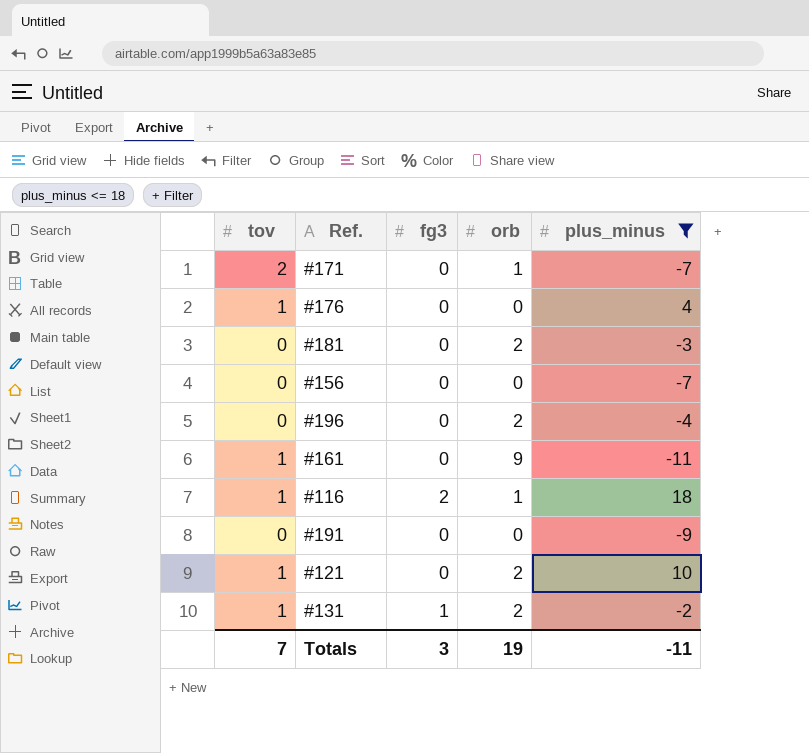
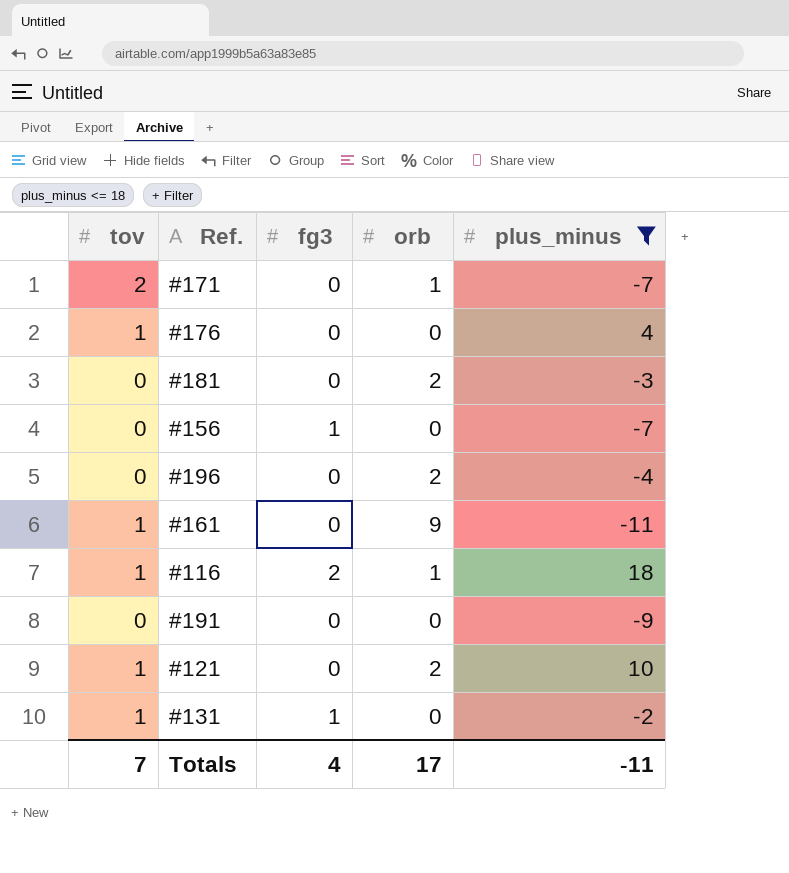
#156 | fg3: 0 -> 1
#131 | orb: 2 -> 0
Totals | fg3: 3 -> 4
Totals | orb: 19 -> 17

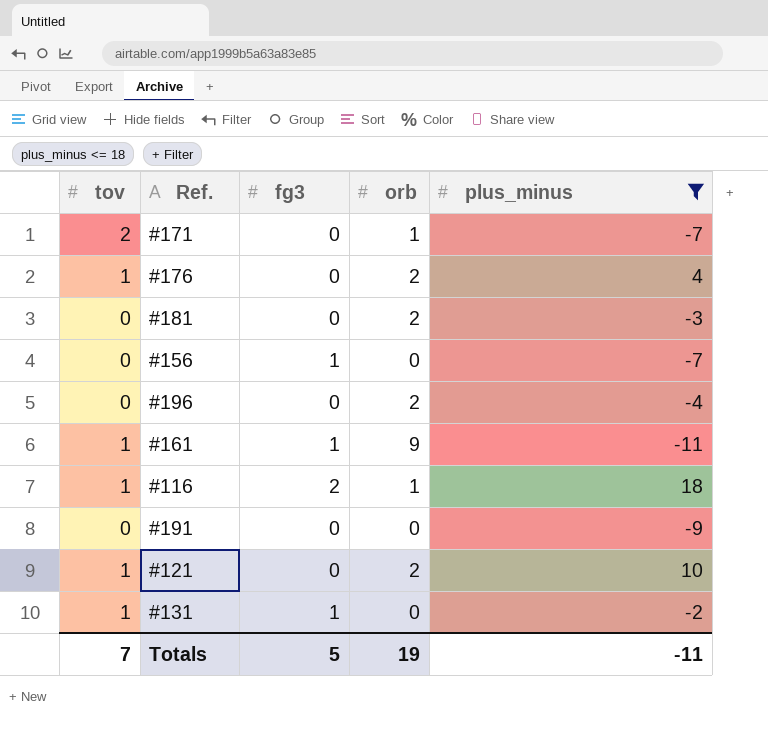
#176 | orb: 0 -> 2
#161 | fg3: 0 -> 1
Totals | fg3: 4 -> 5
Totals | orb: 17 -> 19

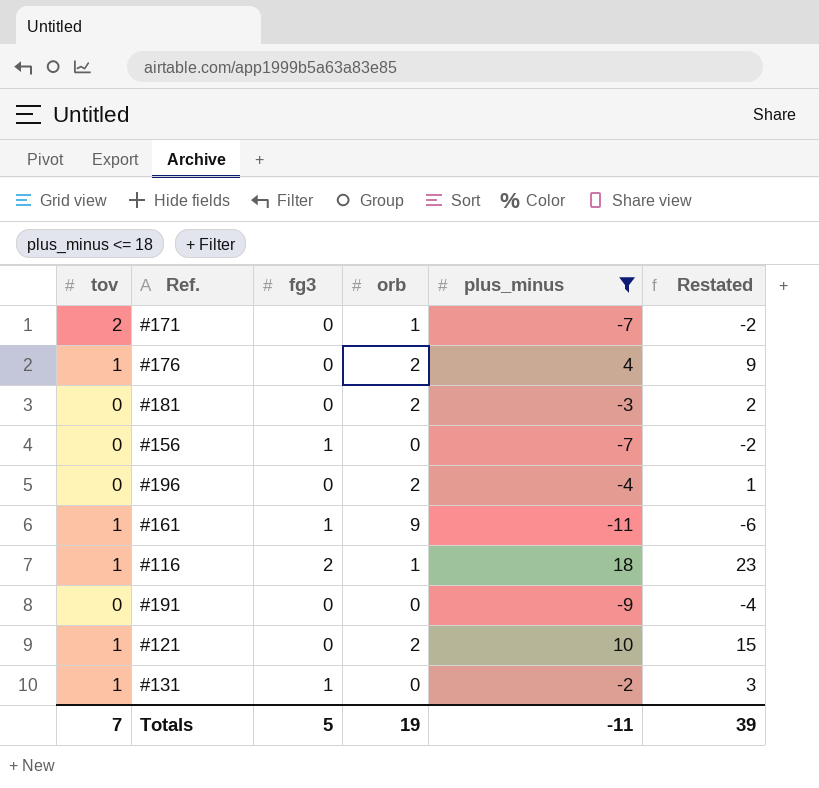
column Restated | formula: none -> [plus_minus] + 5

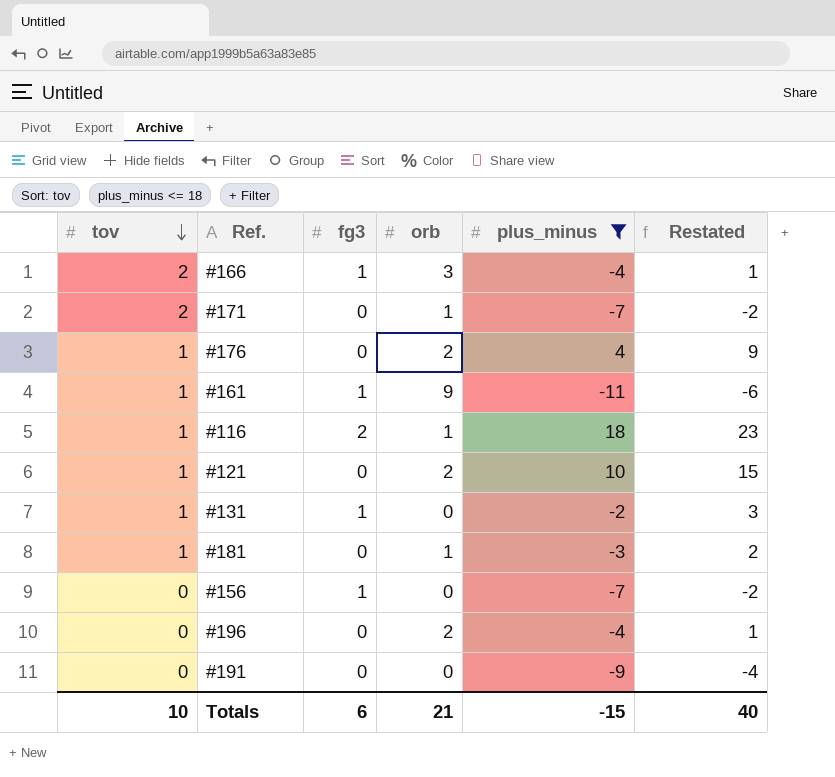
row order: none -> tov descending
row #166: none -> 2 | 1 | 3 | -4 | 1
#181 | tov: 0 -> 1
#181 | orb: 2 -> 1
Totals | tov: 7 -> 10
Totals | fg3: 5 -> 6
Totals | orb: 19 -> 21
Totals | plus_minus: -11 -> -15
Totals | Restated: 39 -> 40

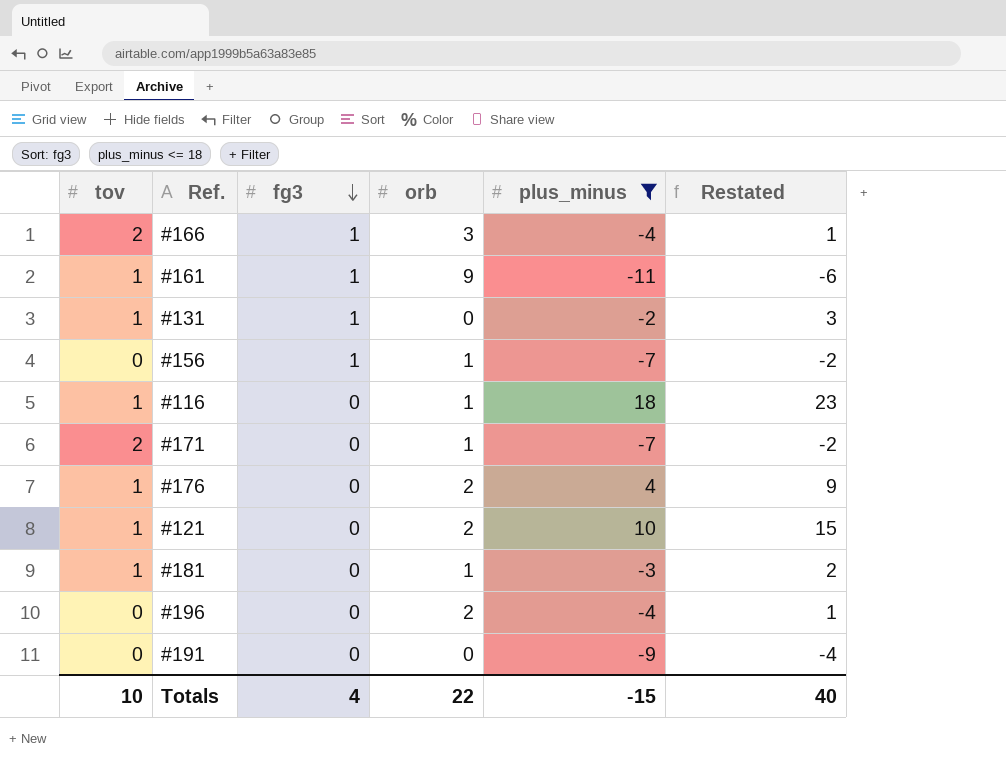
row order: tov descending -> fg3 descending
#156 | orb: 0 -> 1
#116 | fg3: 2 -> 0
Totals | fg3: 6 -> 4
Totals | orb: 21 -> 22

